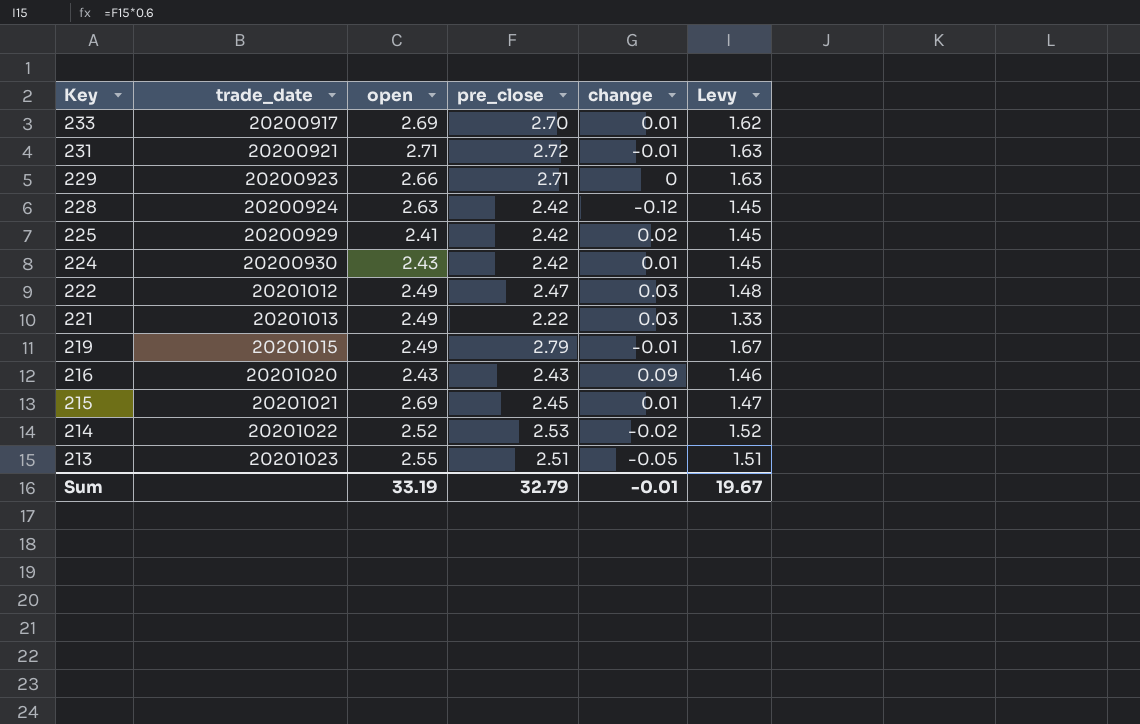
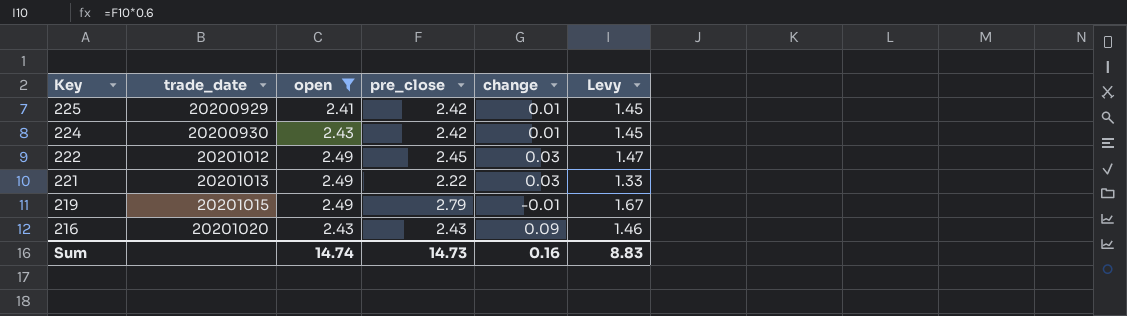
filter: none -> open <= 2.49
225 | change: 0.02 -> 0.01
222 | pre_close: 2.47 -> 2.45
222 | Levy: 1.48 -> 1.47
Sum | open: 33.19 -> 14.74
Sum | pre_close: 32.79 -> 14.73
Sum | change: -0.01 -> 0.16
Sum | Levy: 19.67 -> 8.83

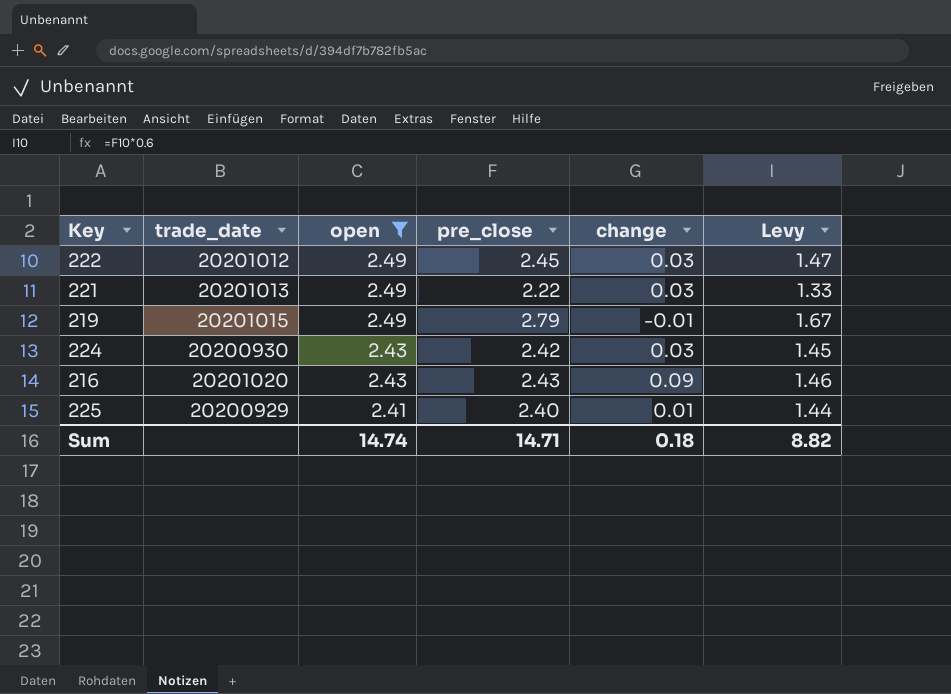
row order: Key descending -> open descending
224 | change: 0.01 -> 0.03
225 | pre_close: 2.42 -> 2.40
225 | Levy: 1.45 -> 1.44
Sum | pre_close: 14.73 -> 14.71
Sum | change: 0.16 -> 0.18
Sum | Levy: 8.83 -> 8.82

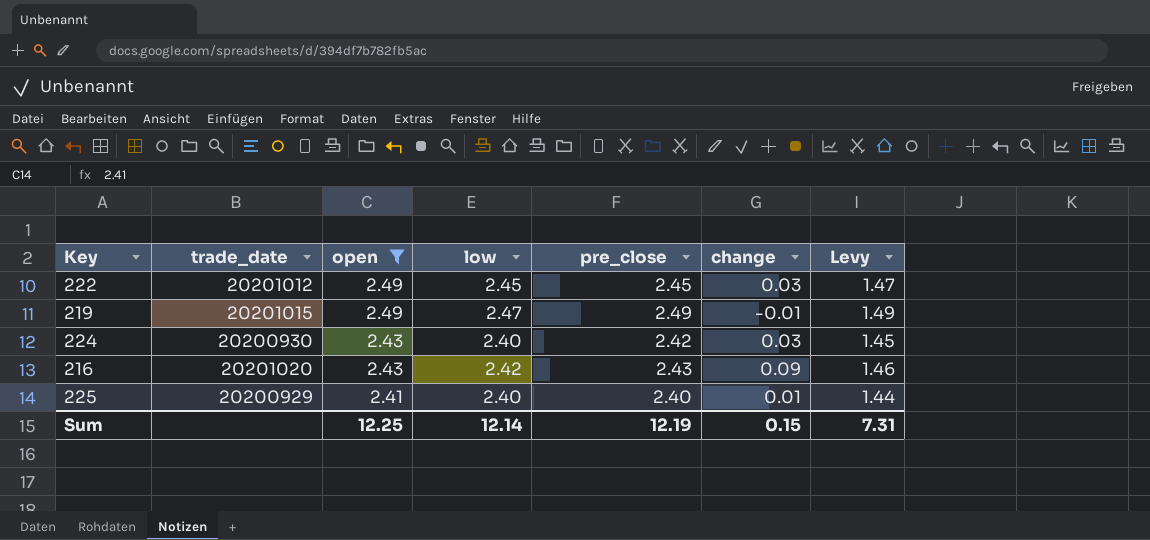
column low | position: none -> 4
row 221: 20201013 | 2.49 | 2.22 | 0.03 | 1.33 -> none
219 | pre_close: 2.79 -> 2.49
219 | Levy: 1.67 -> 1.49
Sum | open: 14.74 -> 12.25
Sum | pre_close: 14.71 -> 12.19
Sum | change: 0.18 -> 0.15
Sum | Levy: 8.82 -> 7.31

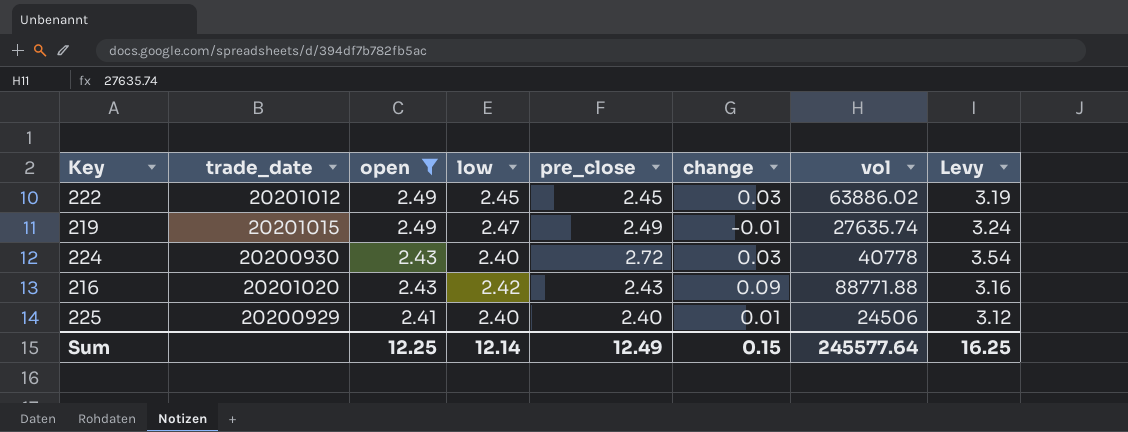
column vol | position: none -> 7
column Levy | formula: [pre_close] * 0.6 -> [pre_close] * 1.3
224 | pre_close: 2.42 -> 2.72
Sum | pre_close: 12.19 -> 12.49
Sum | Levy: 7.31 -> 16.25

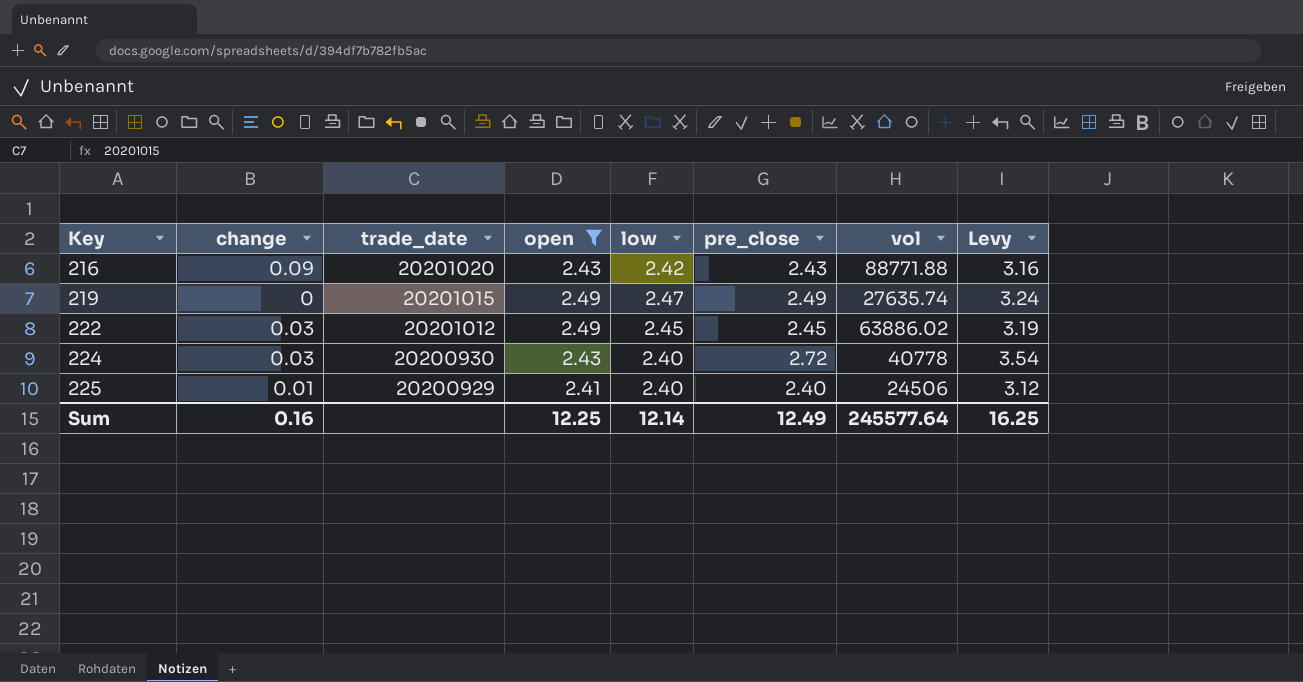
row order: open descending -> Key ascending
column change | position: 6 -> 2
219 | change: -0.01 -> 0
Sum | change: 0.15 -> 0.16

